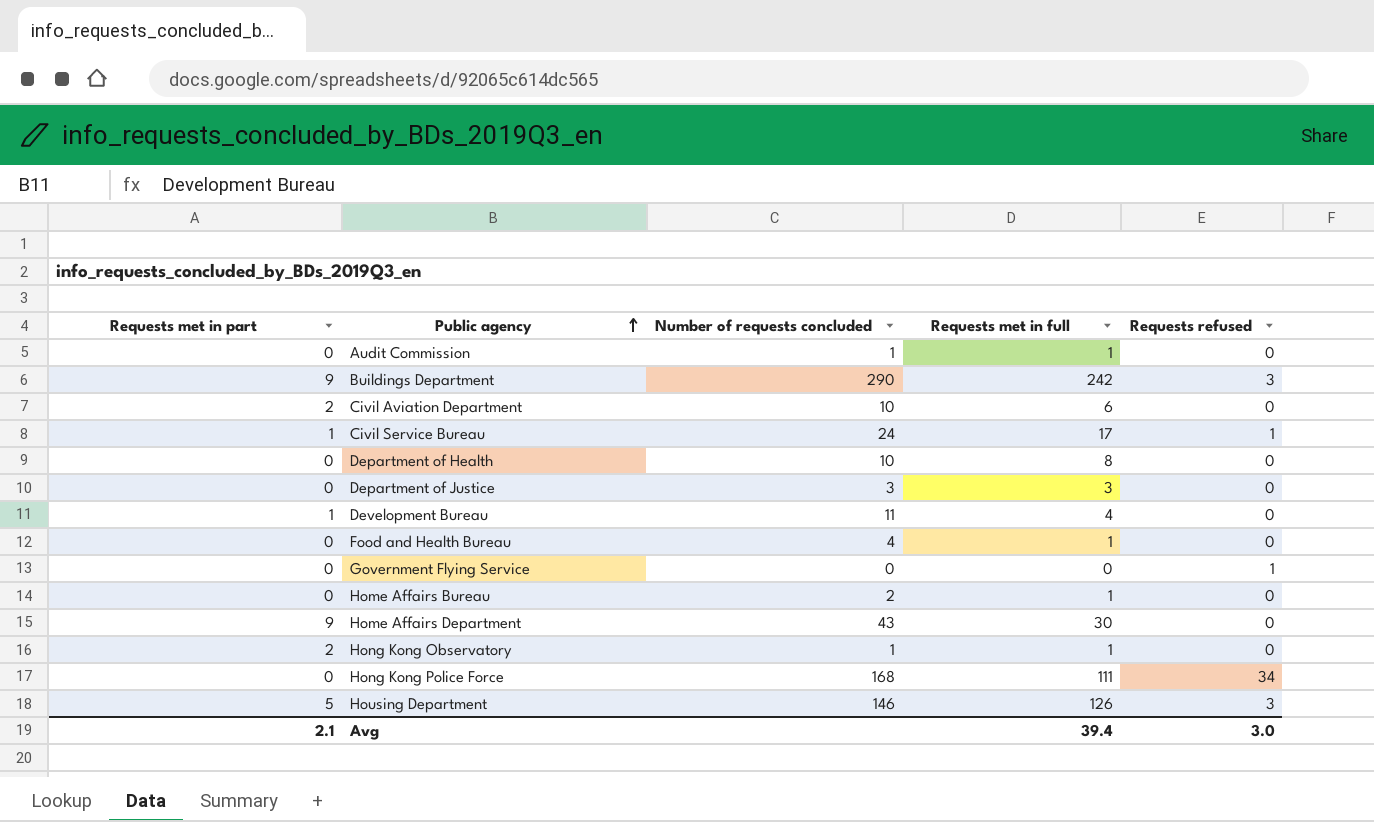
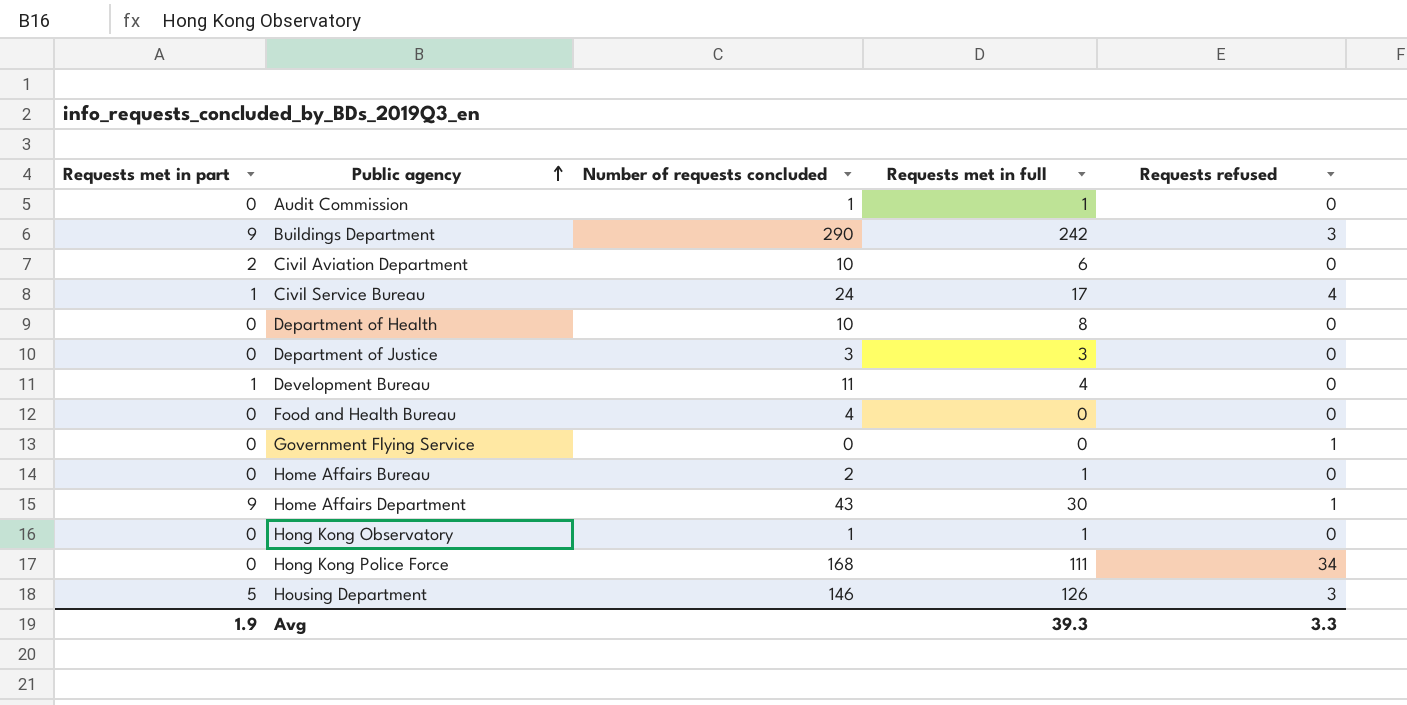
Civil Service Bureau | Requests refused: 1 -> 4
Food and Health Bureau | Requests met in full: 1 -> 0
Home Affairs Department | Requests refused: 0 -> 1
Hong Kong Observatory | Requests met in part: 2 -> 0
Avg | Requests met in part: 2.1 -> 1.9
Avg | Requests met in full: 39.4 -> 39.3
Avg | Requests refused: 3.0 -> 3.3

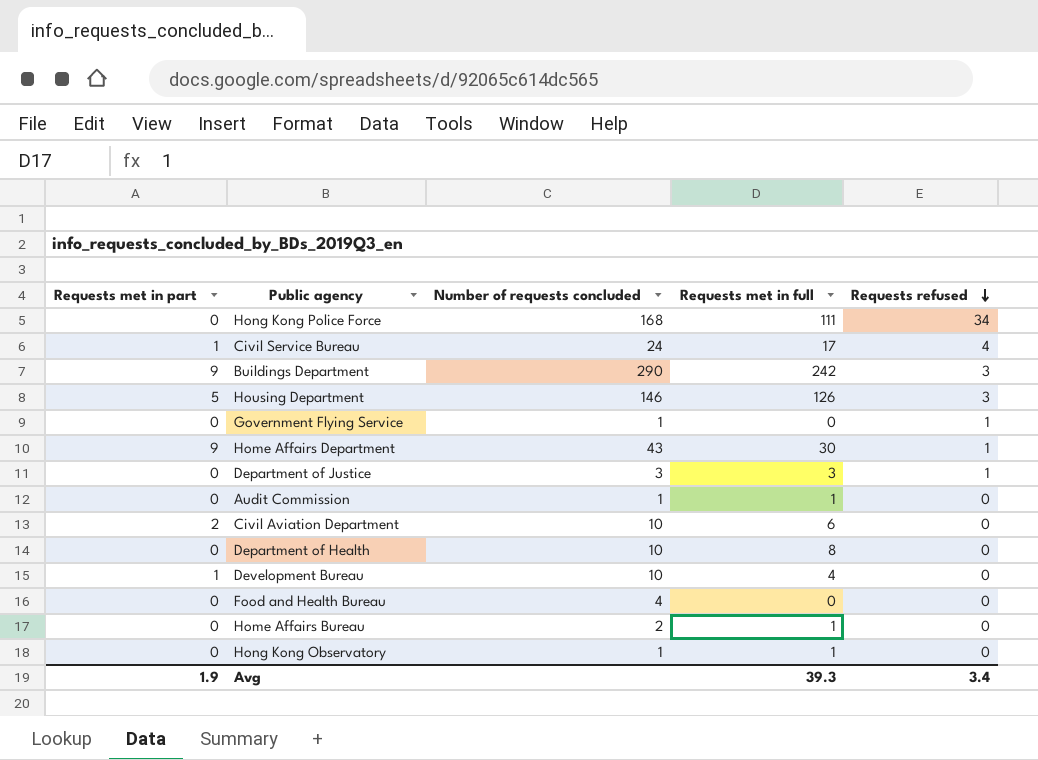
row order: Public agency ascending -> Requests refused descending
Government Flying Service | Number of requests concluded: 0 -> 1
Department of Justice | Requests refused: 0 -> 1
Development Bureau | Number of requests concluded: 11 -> 10
Avg | Requests refused: 3.3 -> 3.4

